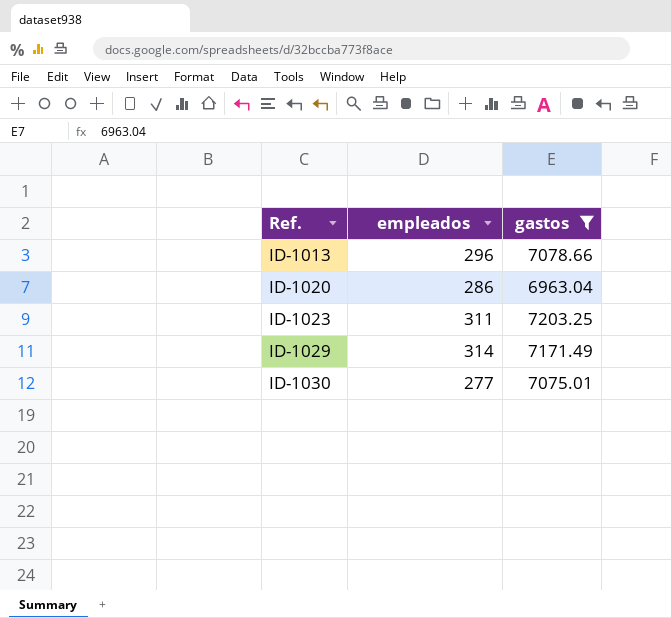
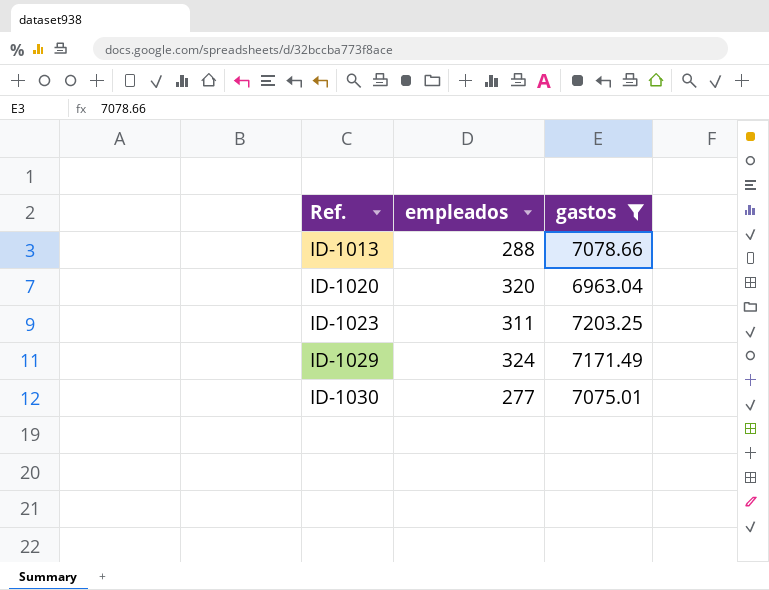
ID-1013 | empleados: 296 -> 288
ID-1020 | empleados: 286 -> 320
ID-1029 | empleados: 314 -> 324

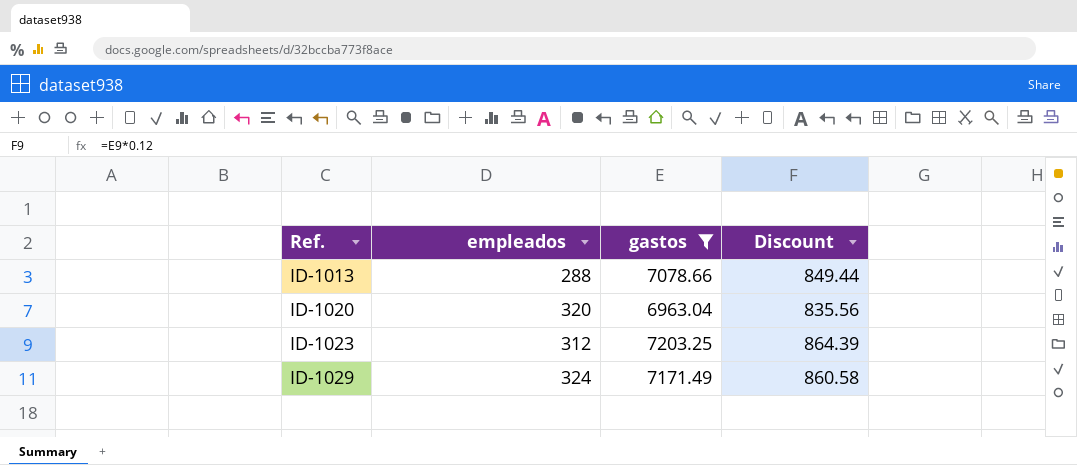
column Discount | formula: none -> [gastos] * 0.12
row ID-1030: 277 | 7075.01 -> none
ID-1023 | empleados: 311 -> 312

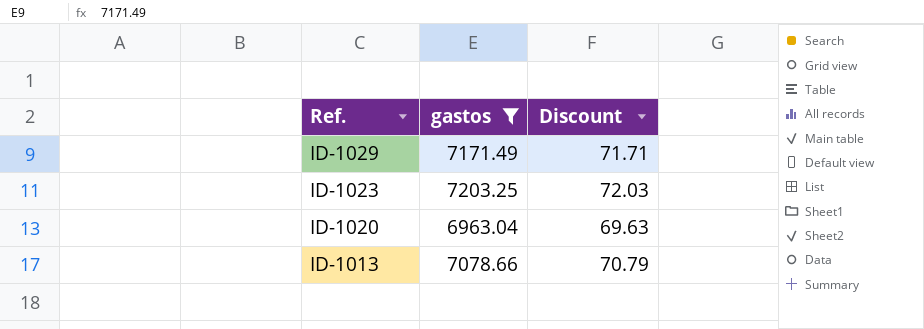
row order: Ref. ascending -> Ref. descending
column empleados | position: 2 -> none
column Discount | formula: [gastos] * 0.12 -> [gastos] * 0.01

